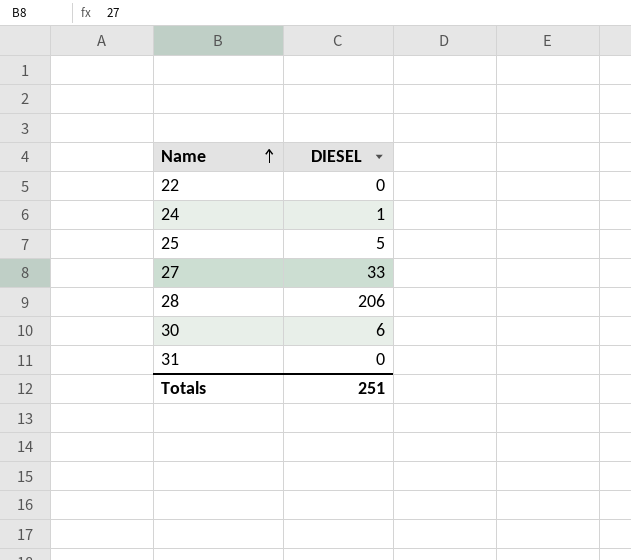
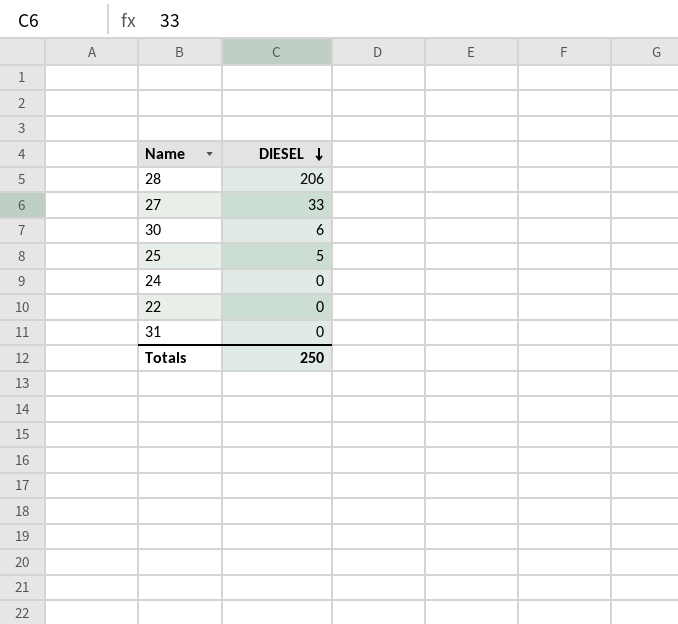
row order: Name ascending -> DIESEL descending
24 | DIESEL: 1 -> 0
Totals | DIESEL: 251 -> 250

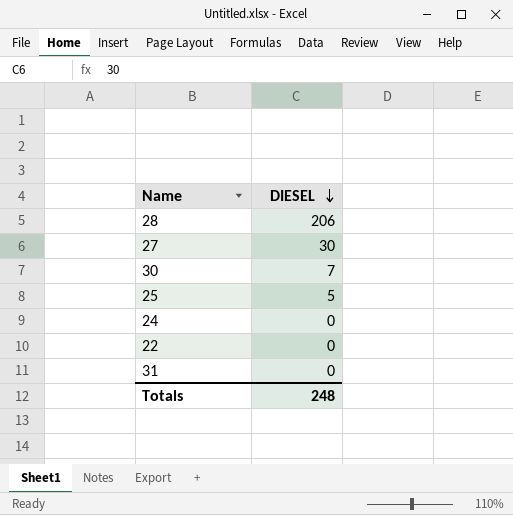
27 | DIESEL: 33 -> 30
30 | DIESEL: 6 -> 7
Totals | DIESEL: 250 -> 248

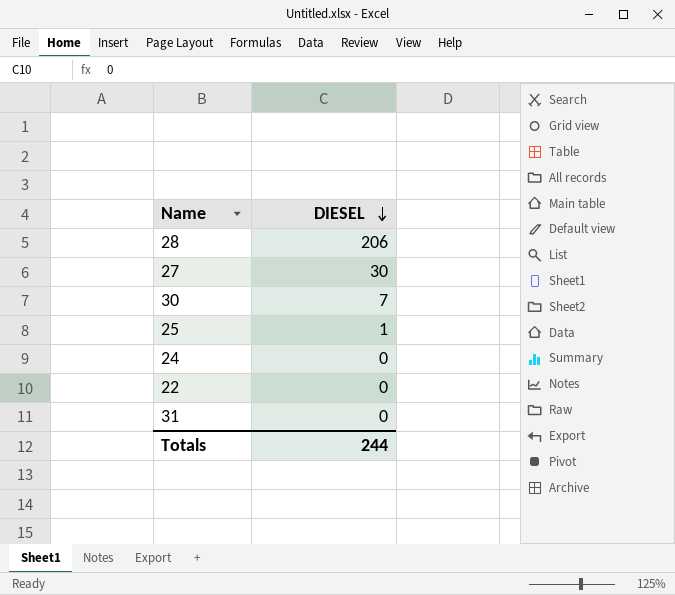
25 | DIESEL: 5 -> 1
Totals | DIESEL: 248 -> 244

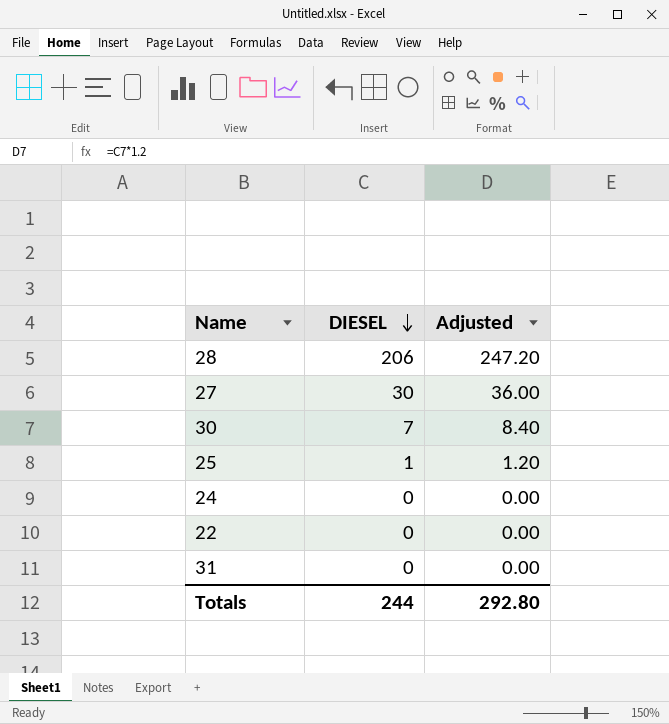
column Adjusted | formula: none -> [DIESEL] * 1.2

